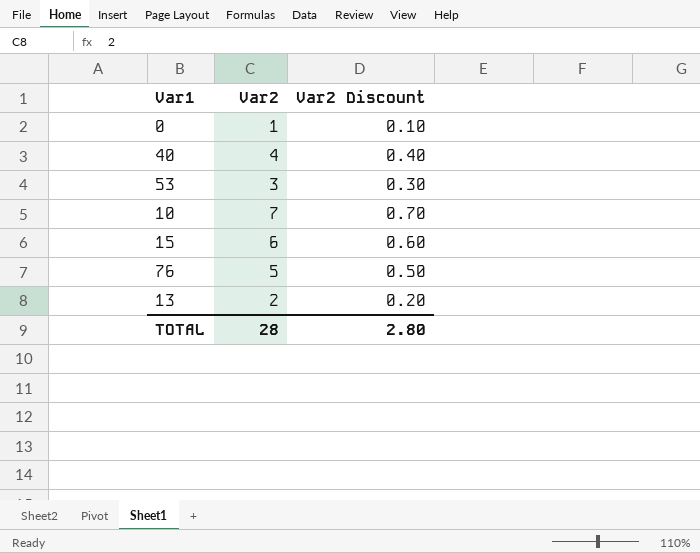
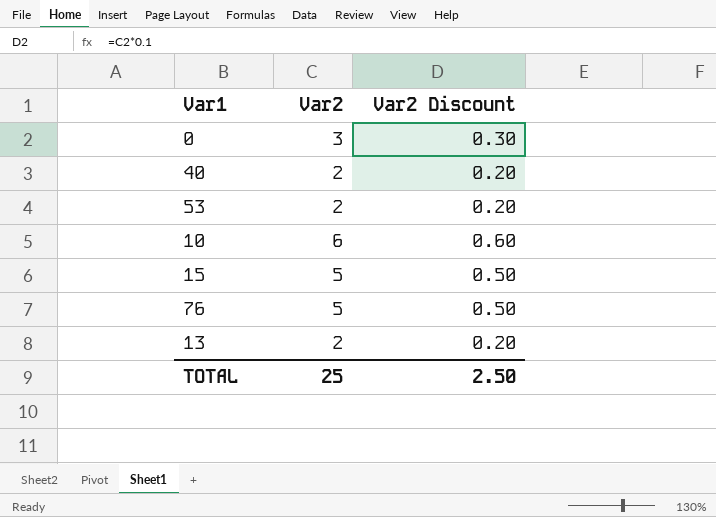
0 | Var2: 1 -> 3
0 | Var2 Discount: 0.10 -> 0.30
40 | Var2: 4 -> 2
40 | Var2 Discount: 0.40 -> 0.20
53 | Var2: 3 -> 2
53 | Var2 Discount: 0.30 -> 0.20
10 | Var2: 7 -> 6
10 | Var2 Discount: 0.70 -> 0.60
15 | Var2: 6 -> 5
15 | Var2 Discount: 0.60 -> 0.50
TOTAL | Var2: 28 -> 25
TOTAL | Var2 Discount: 2.80 -> 2.50

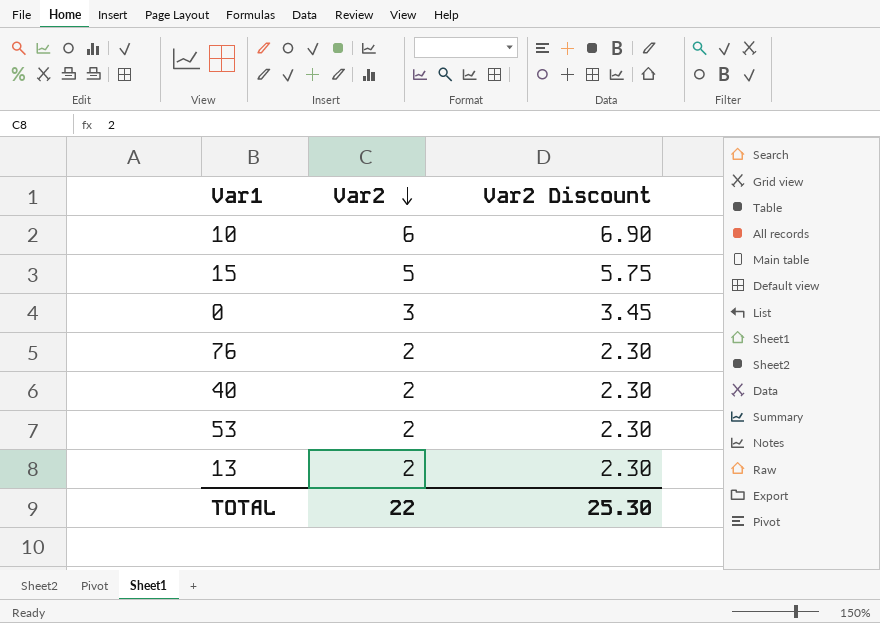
row order: none -> Var2 descending
column Var2 Discount | formula: [Var2] * 0.1 -> [Var2] * 1.15
76 | Var2: 5 -> 2
TOTAL | Var2: 25 -> 22
TOTAL | Var2 Discount: 2.50 -> 25.30

